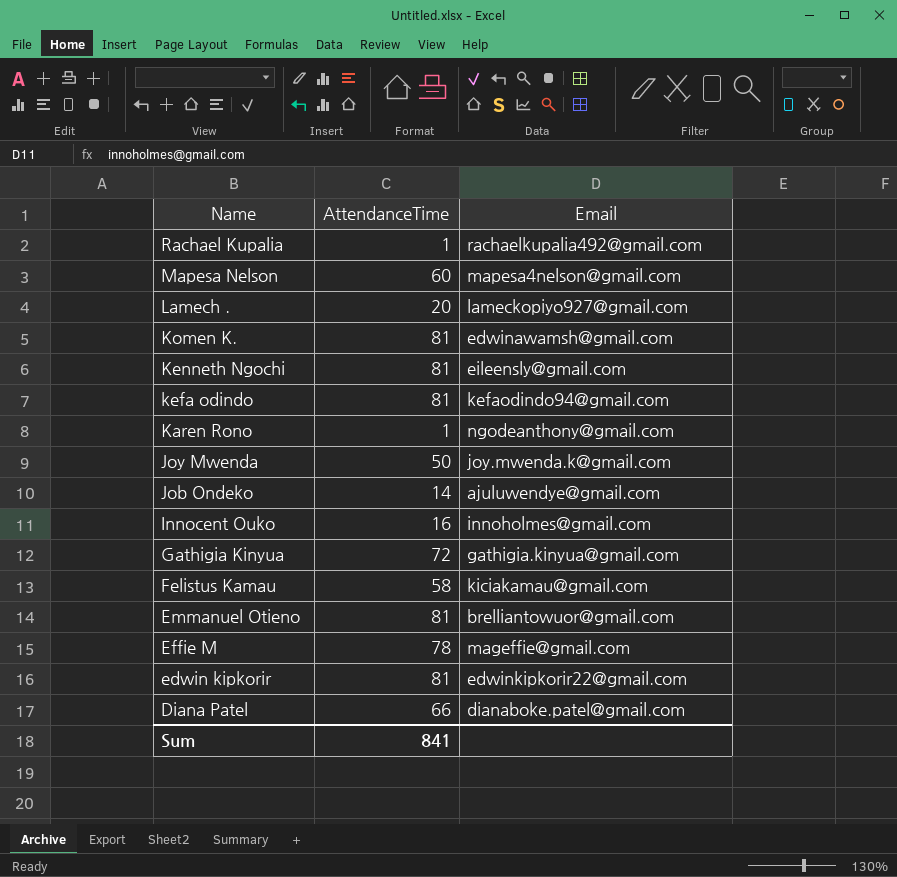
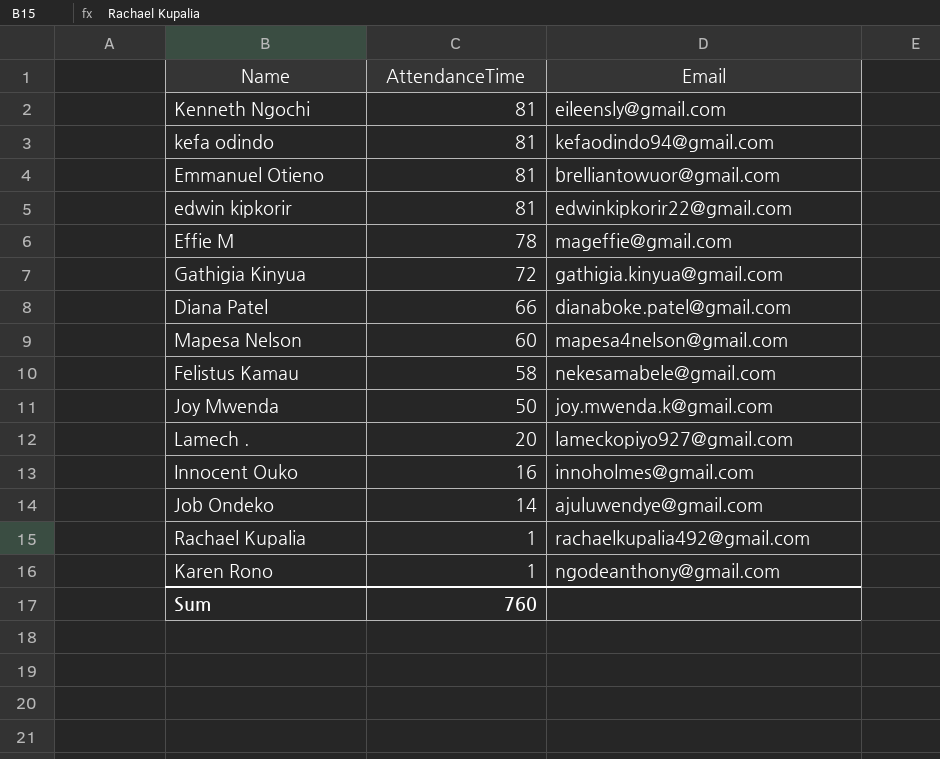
row order: Name descending -> AttendanceTime descending
row Komen K.: 81 | edwinawamsh@gmail.com -> none
Felistus Kamau | Email: kiciakamau@gmail.com -> nekesamabele@gmail.com
Sum | AttendanceTime: 841 -> 760

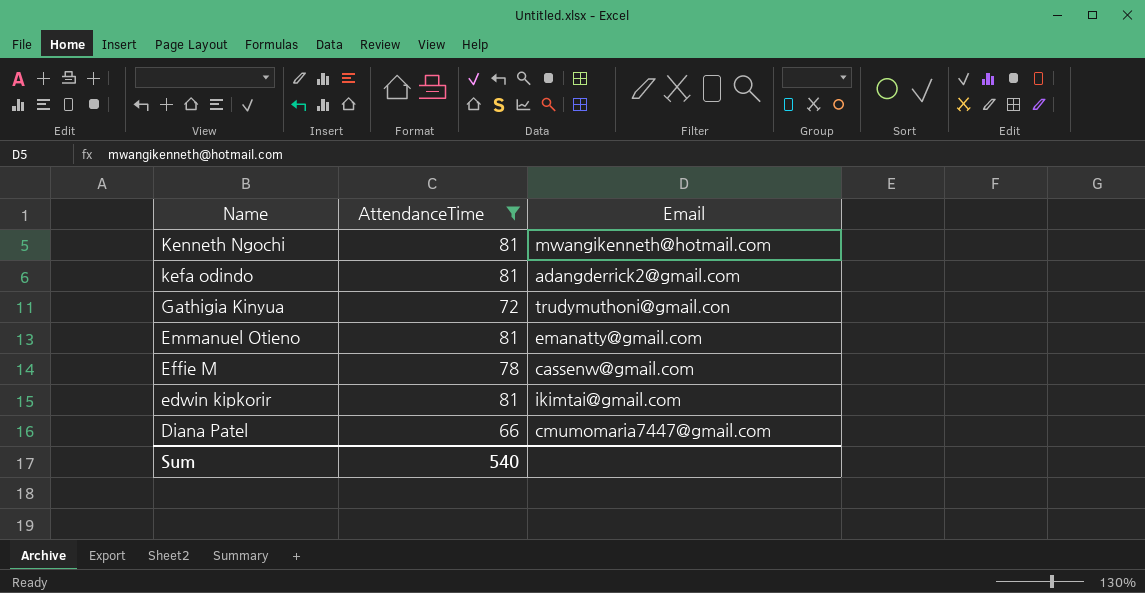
filter: none -> AttendanceTime >= 66
row order: AttendanceTime descending -> Name descending
Kenneth Ngochi | Email: eileensly@gmail.com -> mwangikenneth@hotmail.com
kefa odindo | Email: kefaodindo94@gmail.com -> adangderrick2@gmail.com
Gathigia Kinyua | Email: gathigia.kinyua@gmail.com -> trudymuthoni@gmail.con
Emmanuel Otieno | Email: brelliantowuor@gmail.com -> emanatty@gmail.com
Effie M | Email: mageffie@gmail.com -> cassenw@gmail.com
edwin kipkorir | Email: edwinkipkorir22@gmail.com -> ikimtai@gmail.com
Diana Patel | Email: dianaboke.patel@gmail.com -> cmumomaria7447@gmail.com
Sum | AttendanceTime: 760 -> 540

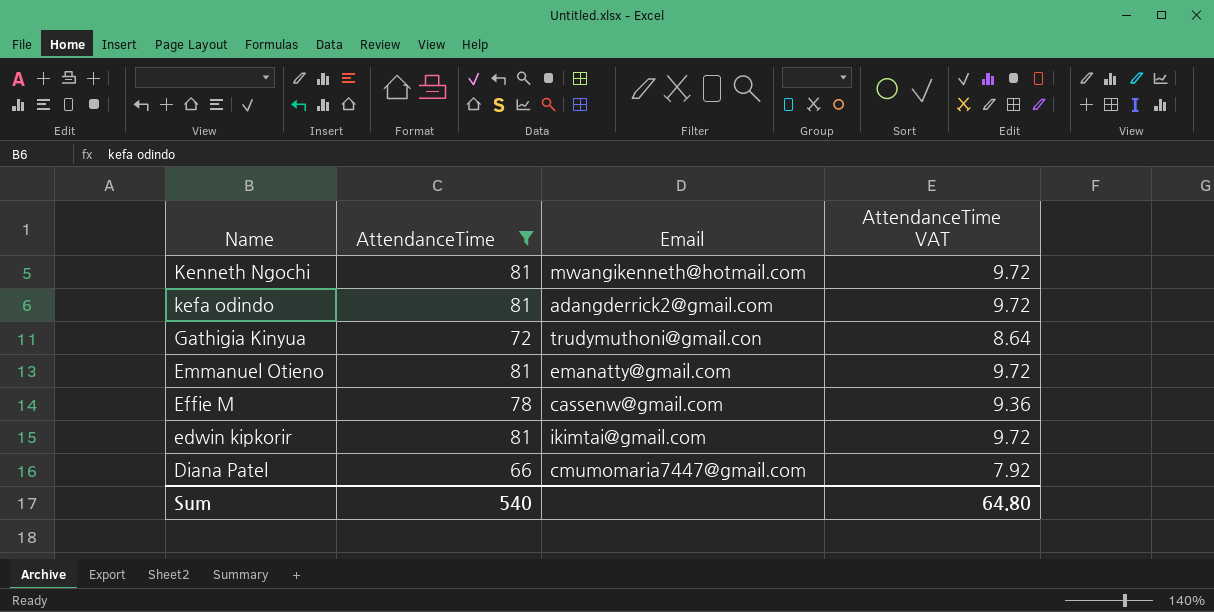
column AttendanceTime VAT | formula: none -> [AttendanceTime] * 0.12

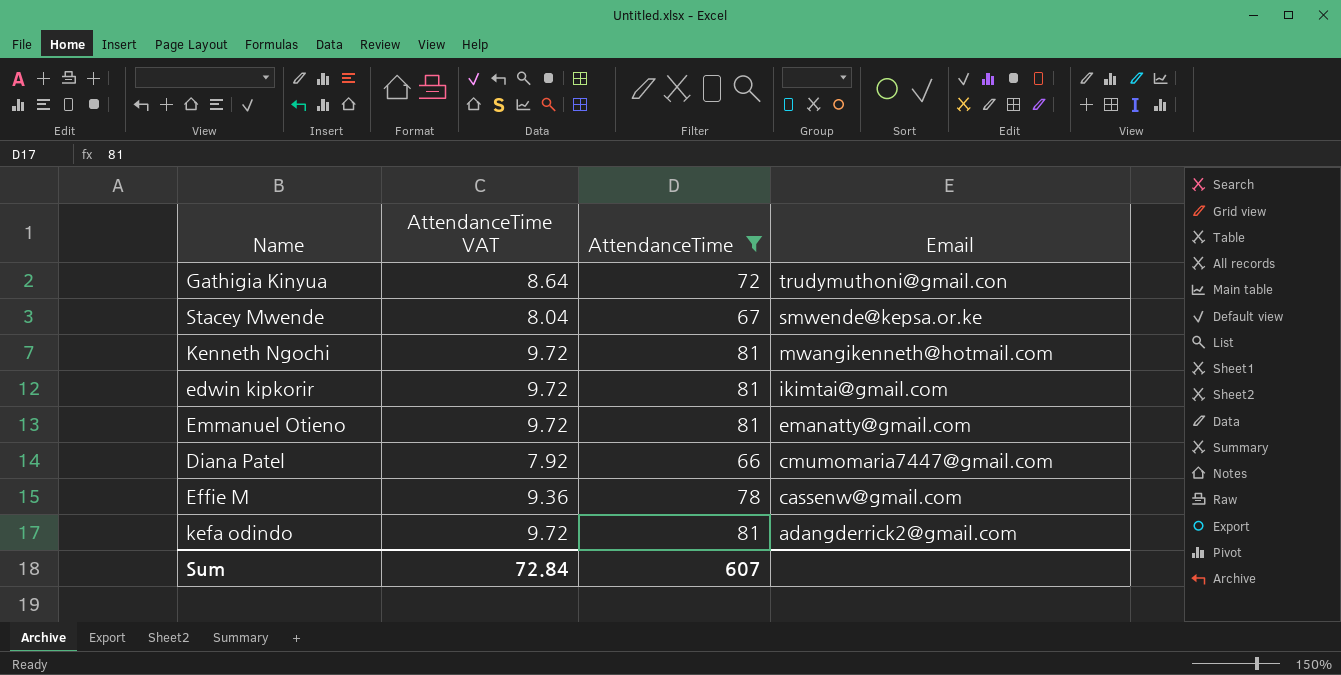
row order: Name descending -> Email descending
column AttendanceTime VAT | position: 4 -> 2
row Stacey Mwende: none -> 8.04 | 67 | smwende@kepsa.or.ke
Sum | AttendanceTime VAT: 64.80 -> 72.84
Sum | AttendanceTime: 540 -> 607

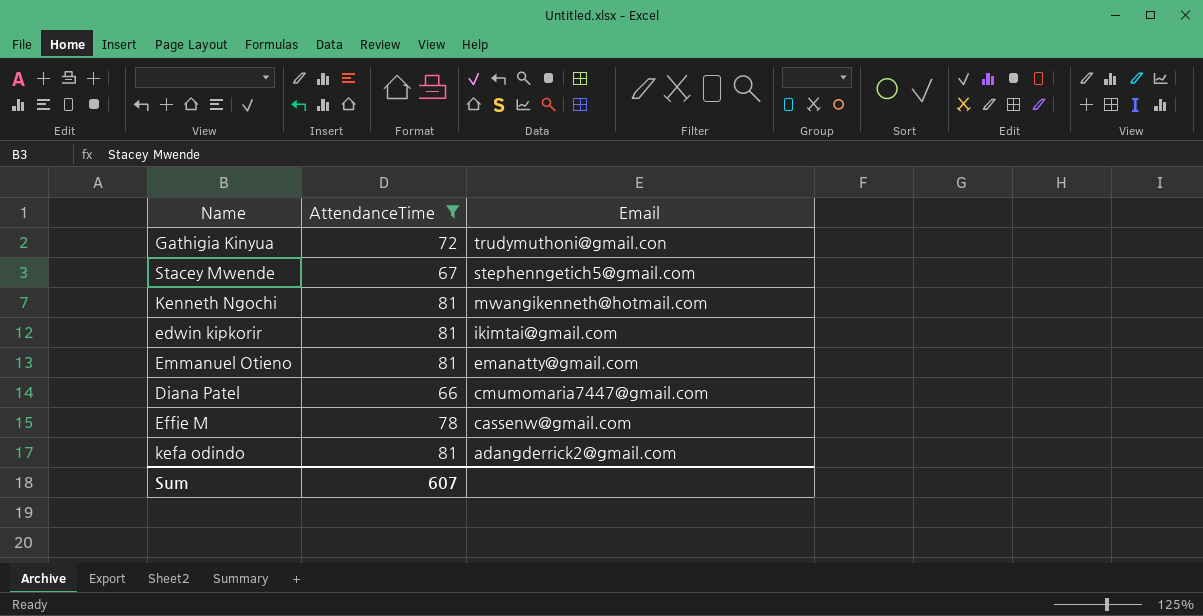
column AttendanceTime VAT | formula: [AttendanceTime] * 0.12 -> none
Stacey Mwende | Email: smwende@kepsa.or.ke -> stephenngetich5@gmail.com

